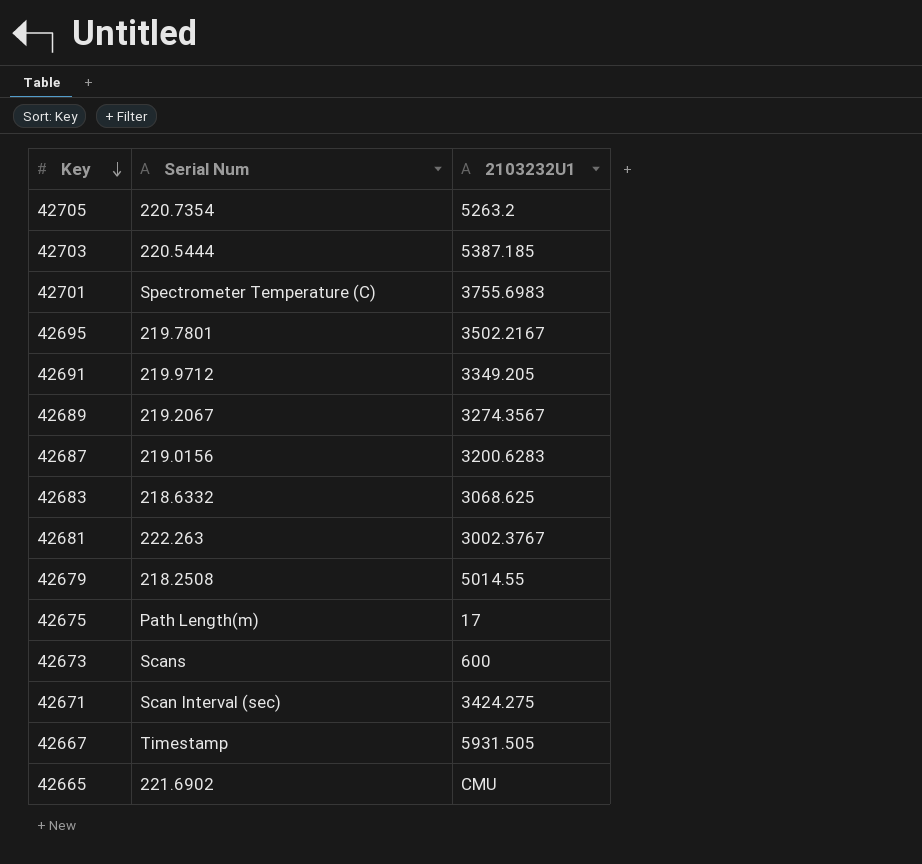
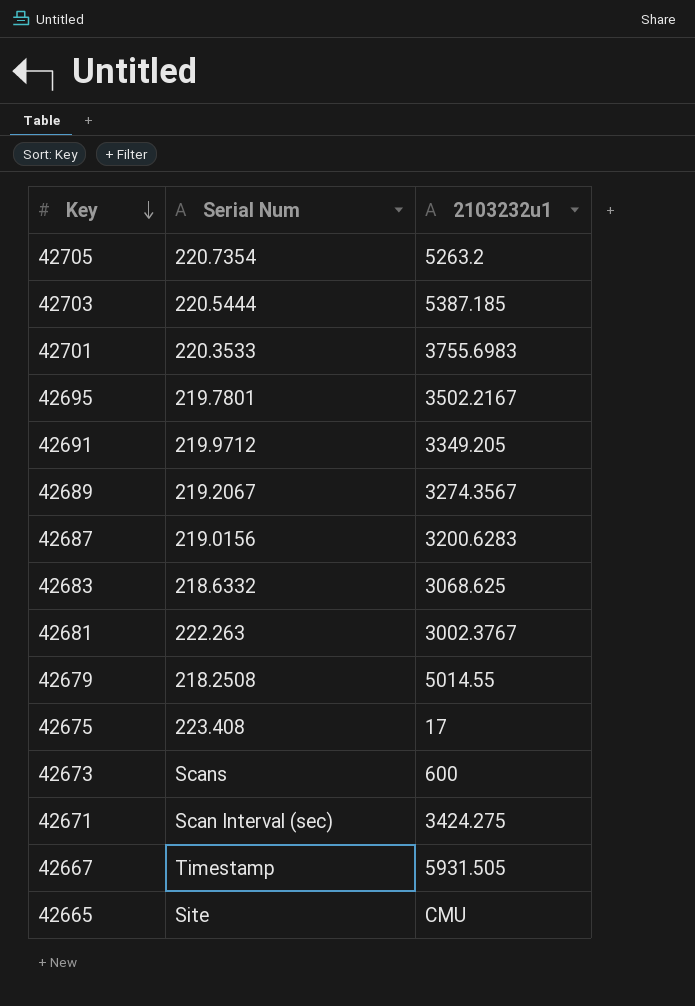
column name: 2103232U1 -> 2103232u1
42701 | Serial Num: Spectrometer Temperature (C) -> 220.3533
42675 | Serial Num: Path Length(m) -> 223.408
42665 | Serial Num: 221.6902 -> Site

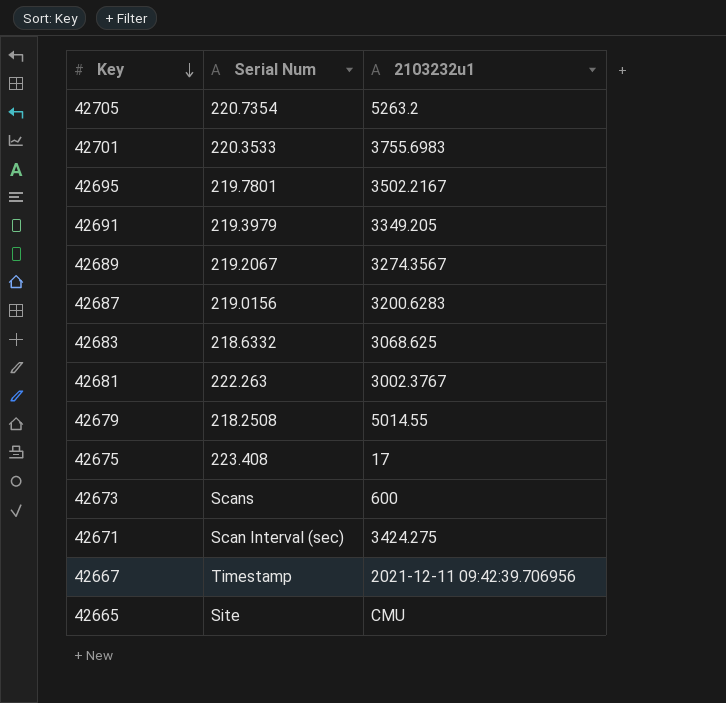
row 42703: 220.5444 | 5387.185 -> none
42691 | Serial Num: 219.9712 -> 219.3979
42667 | 2103232u1: 5931.505 -> 2021-12-11 09:42:39.706956

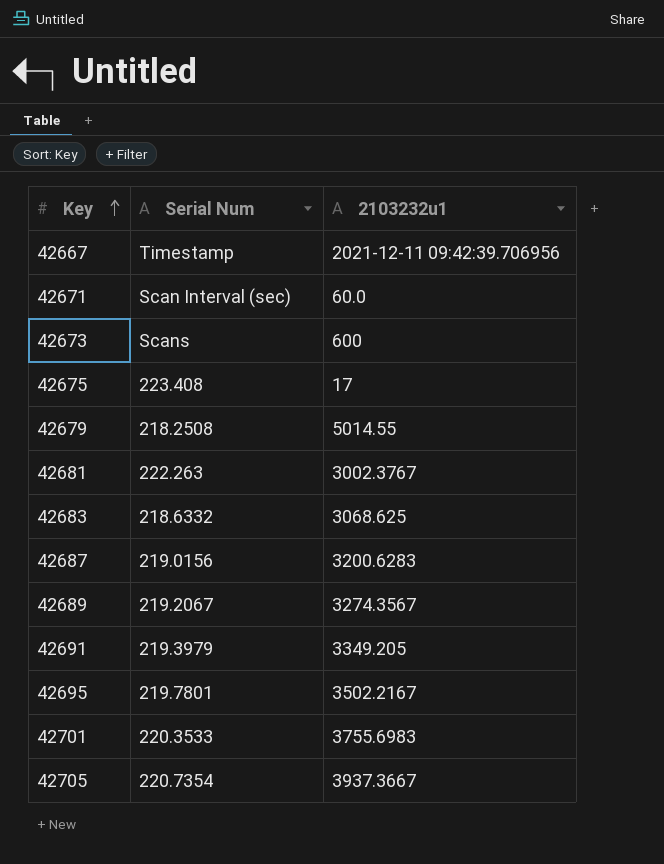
row order: Key descending -> Key ascending
row 42665: Site | CMU -> none
42671 | 2103232u1: 3424.275 -> 60.0
42705 | 2103232u1: 5263.2 -> 3937.3667

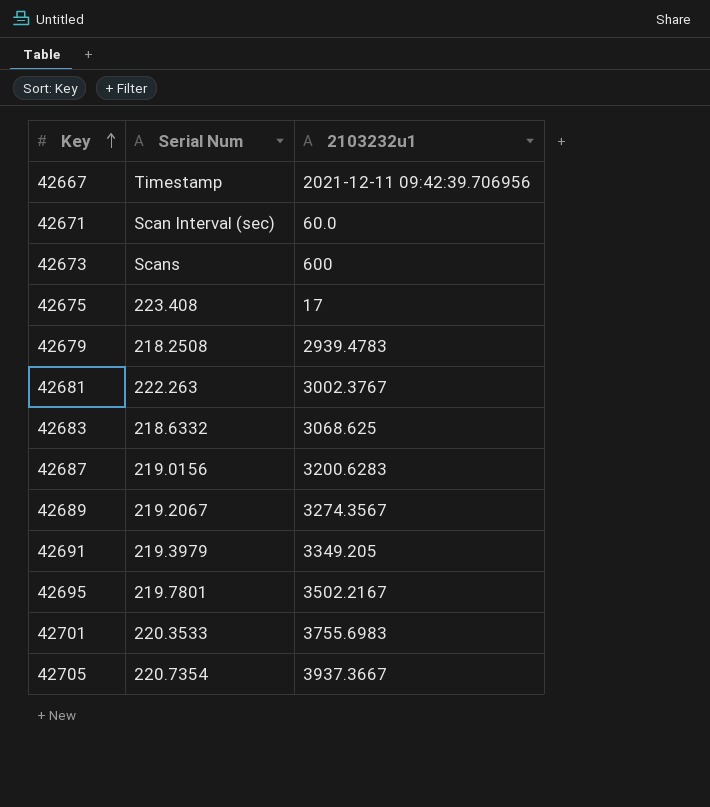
42679 | 2103232u1: 5014.55 -> 2939.4783

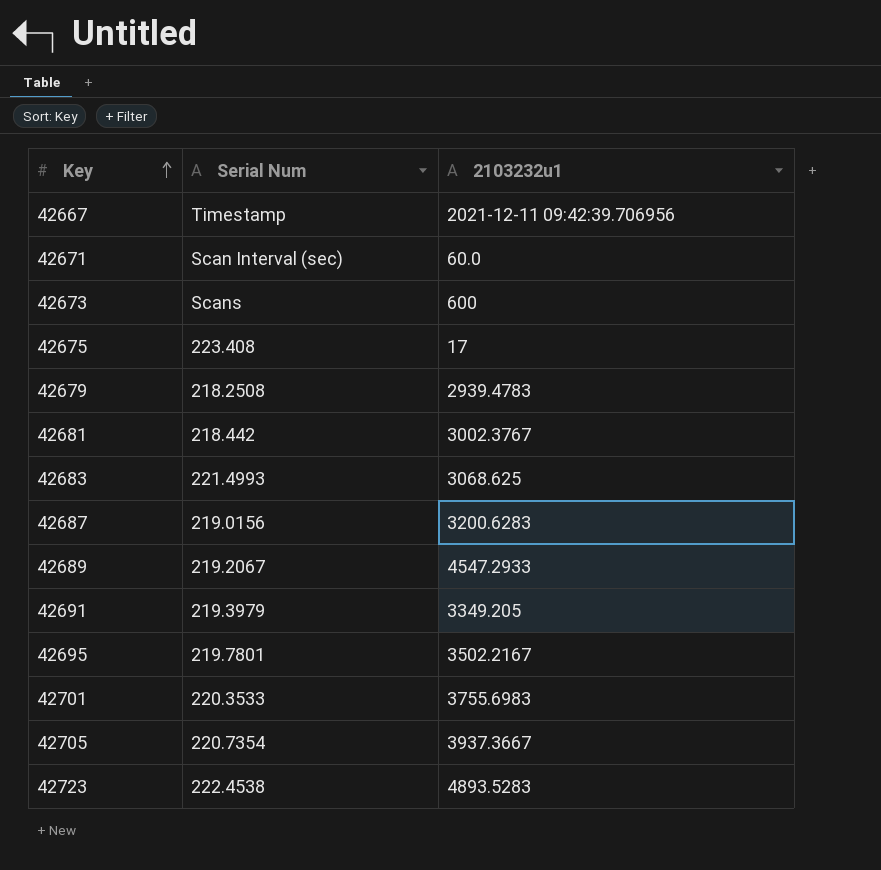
42681 | Serial Num: 222.263 -> 218.442
42683 | Serial Num: 218.6332 -> 221.4993
42689 | 2103232u1: 3274.3567 -> 4547.2933
row 42723: none -> 222.4538 | 4893.5283

